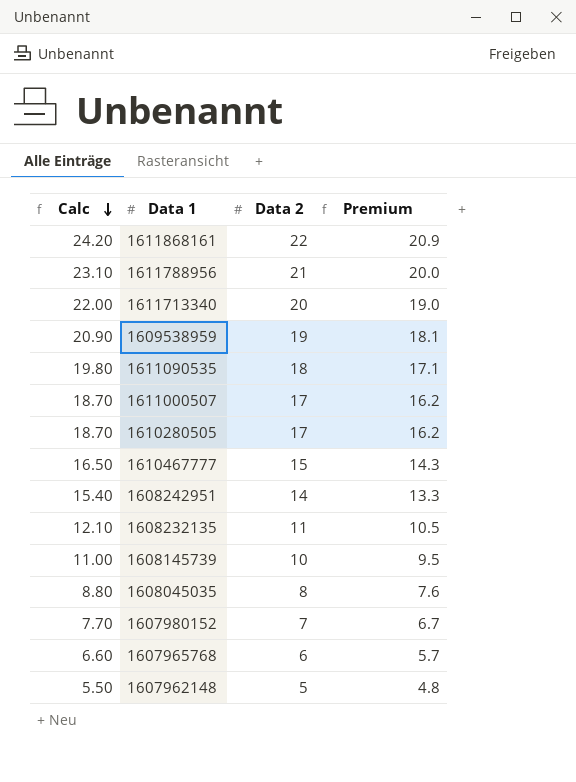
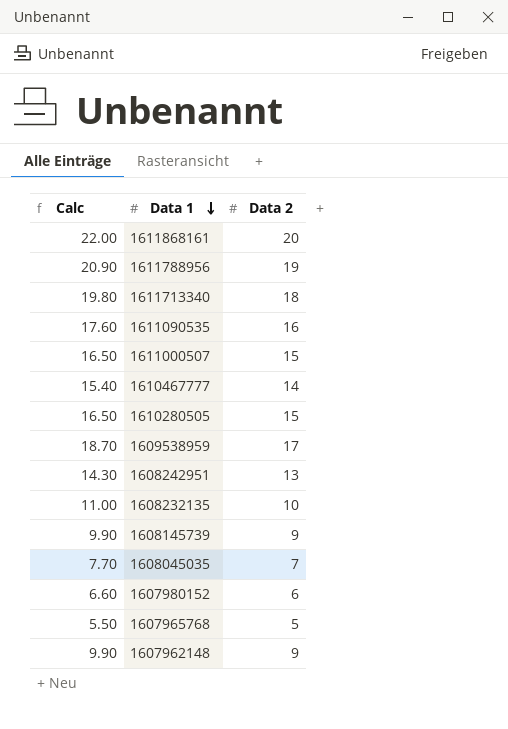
row order: Calc descending -> Data 1 descending
column Premium | formula: [Data 2] * 0.95 -> none
1611868161 | Calc: 24.20 -> 22.00
1611868161 | Data 2: 22 -> 20
1611788956 | Calc: 23.10 -> 20.90
1611788956 | Data 2: 21 -> 19
1611713340 | Calc: 22.00 -> 19.80
1611713340 | Data 2: 20 -> 18
1611090535 | Calc: 19.80 -> 17.60
1611090535 | Data 2: 18 -> 16
1611000507 | Calc: 18.70 -> 16.50
1611000507 | Data 2: 17 -> 15
1610467777 | Calc: 16.50 -> 15.40
1610467777 | Data 2: 15 -> 14
1610280505 | Calc: 18.70 -> 16.50
1610280505 | Data 2: 17 -> 15
1609538959 | Calc: 20.90 -> 18.70
1609538959 | Data 2: 19 -> 17
1608242951 | Calc: 15.40 -> 14.30
1608242951 | Data 2: 14 -> 13
1608232135 | Calc: 12.10 -> 11.00
1608232135 | Data 2: 11 -> 10
1608145739 | Calc: 11.00 -> 9.90
1608145739 | Data 2: 10 -> 9
1608045035 | Calc: 8.80 -> 7.70
1608045035 | Data 2: 8 -> 7
1607980152 | Calc: 7.70 -> 6.60
1607980152 | Data 2: 7 -> 6
1607965768 | Calc: 6.60 -> 5.50
1607965768 | Data 2: 6 -> 5
1607962148 | Calc: 5.50 -> 9.90
1607962148 | Data 2: 5 -> 9

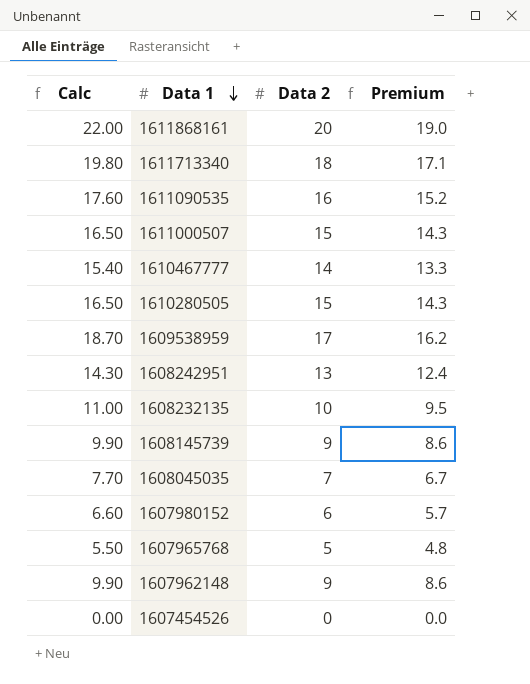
column Premium | formula: none -> [Data 2] * 0.95
row 1611788956: 20.90 | 19 -> none
row 1607454526: none -> 0.00 | 0 | 0.0

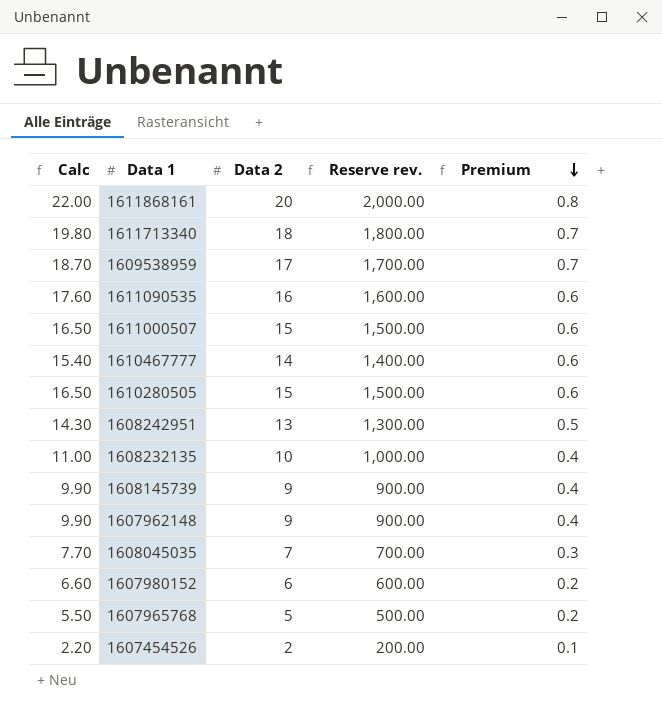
row order: Data 1 descending -> Premium descending
column Reserve rev. | formula: none -> [Data 2] * 100
column Premium | formula: [Data 2] * 0.95 -> [Data 2] * 0.04
1607454526 | Calc: 0.00 -> 2.20
1607454526 | Data 2: 0 -> 2

